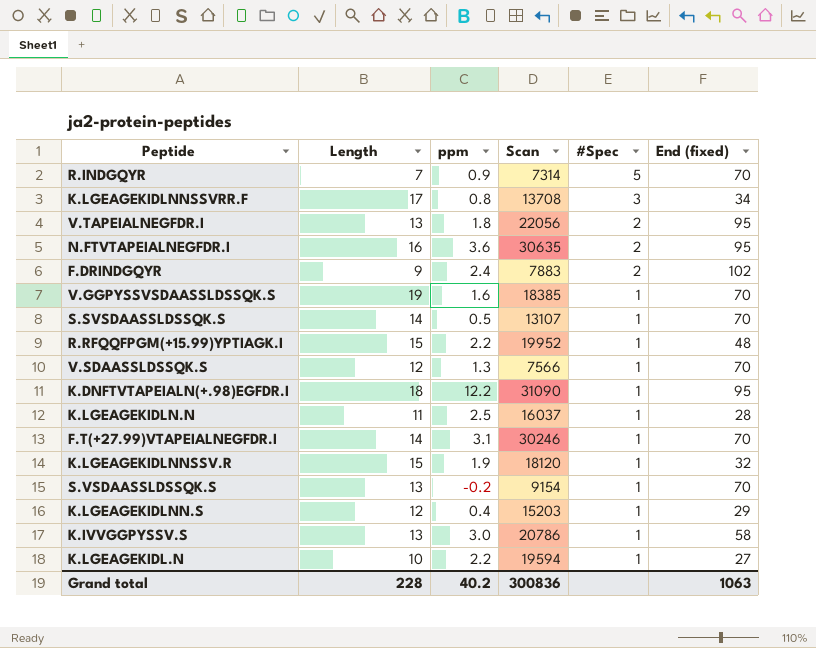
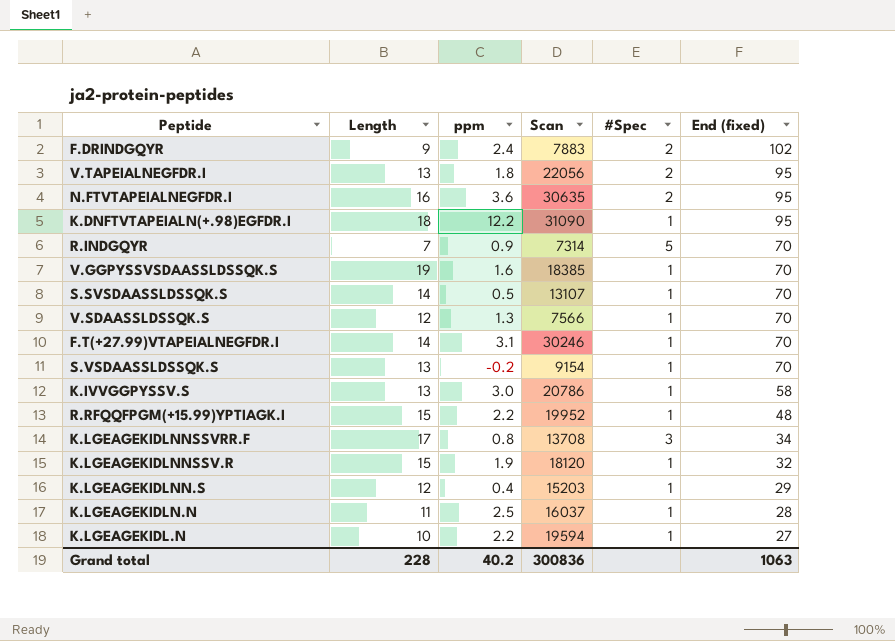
row order: #Spec descending -> End (fixed) descending

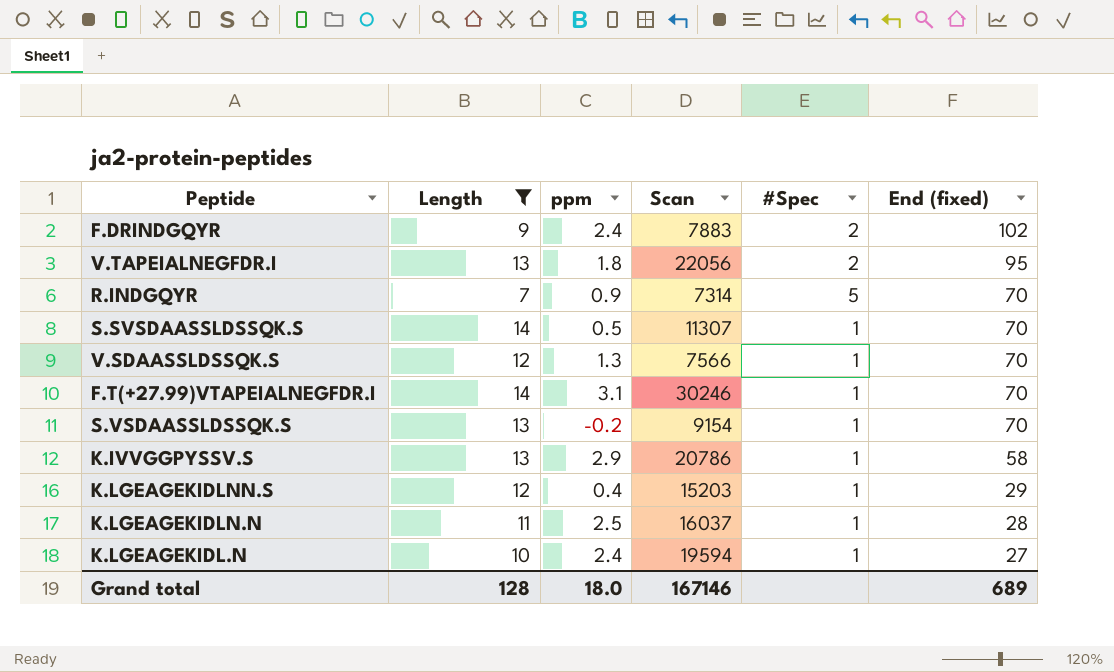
filter: none -> Length <= 14
S.SVSDAASSLDSSQK.S | Scan: 13107 -> 11307
K.IVVGGPYSSV.S | ppm: 3.0 -> 2.9
K.LGEAGEKIDL.N | ppm: 2.2 -> 2.4
Grand total | Length: 228 -> 128
Grand total | ppm: 40.2 -> 18.0
Grand total | Scan: 300836 -> 167146
Grand total | End (fixed): 1063 -> 689

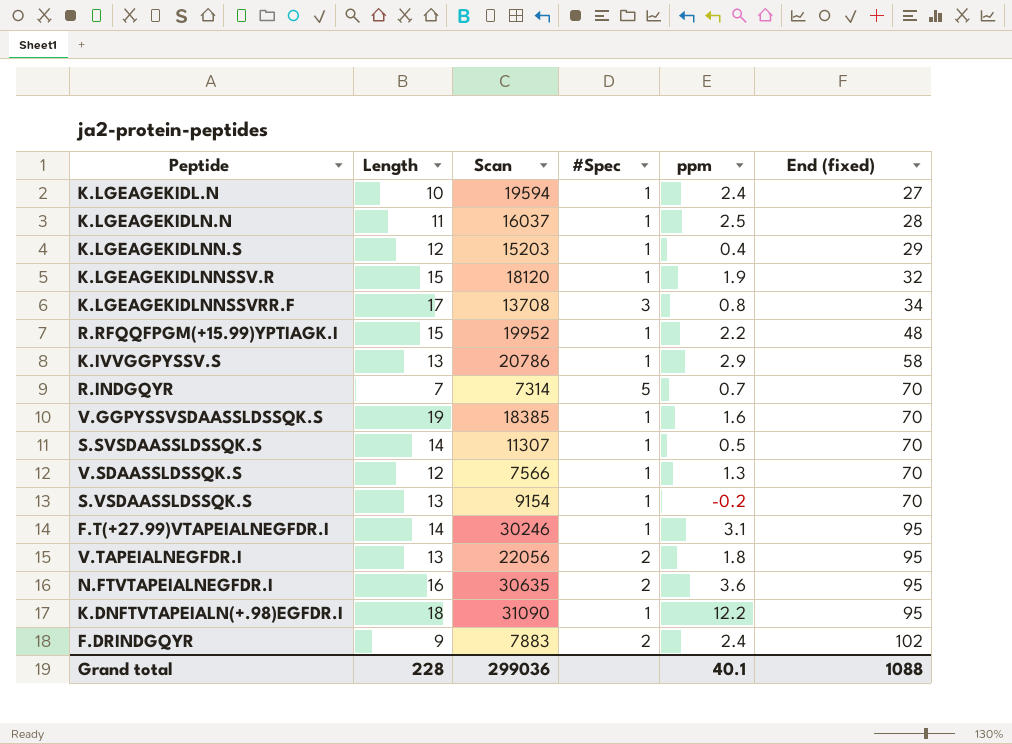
filter: Length <= 14 -> none
row order: End (fixed) descending -> End (fixed) ascending
column ppm | position: 3 -> 5
R.INDGQYR | ppm: 0.9 -> 0.7
F.T(+27.99)VTAPEIALNEGFDR.I | End (fixed): 70 -> 95
Grand total | Length: 128 -> 228
Grand total | Scan: 167146 -> 299036
Grand total | ppm: 18.0 -> 40.1
Grand total | End (fixed): 689 -> 1088

